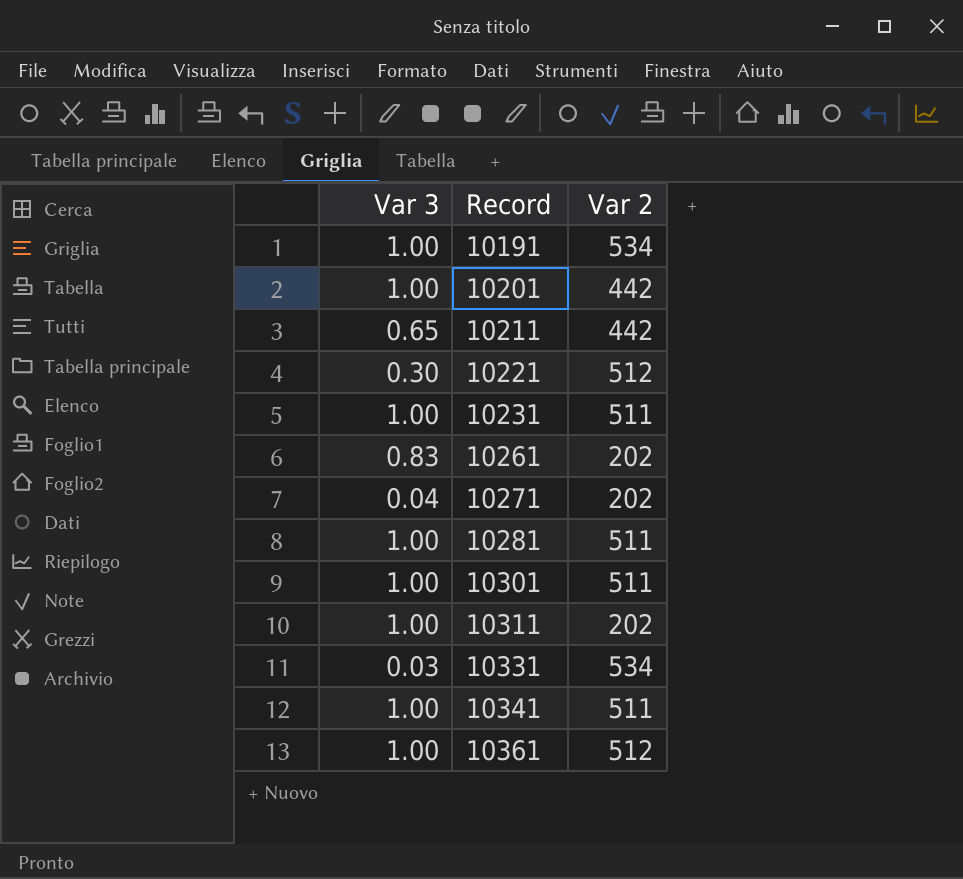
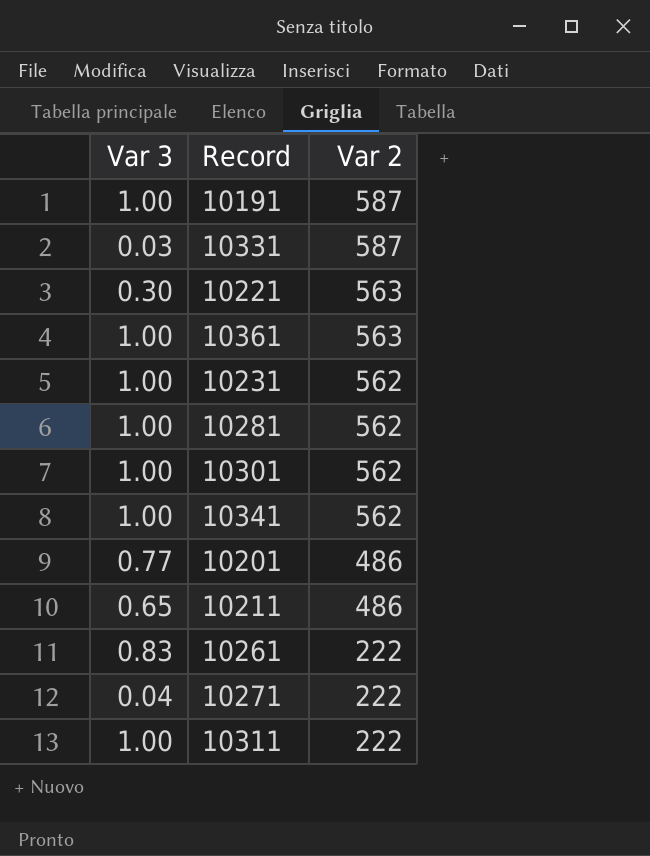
row order: Record ascending -> Var 2 descending
10191 | Var 2: 534 -> 587
10331 | Var 2: 534 -> 587
10221 | Var 2: 512 -> 563
10361 | Var 2: 512 -> 563
10231 | Var 2: 511 -> 562
10281 | Var 2: 511 -> 562
10301 | Var 2: 511 -> 562
10341 | Var 2: 511 -> 562
10201 | Var 3: 1.00 -> 0.77
10201 | Var 2: 442 -> 486
10211 | Var 2: 442 -> 486
10261 | Var 2: 202 -> 222
10271 | Var 2: 202 -> 222
10311 | Var 2: 202 -> 222

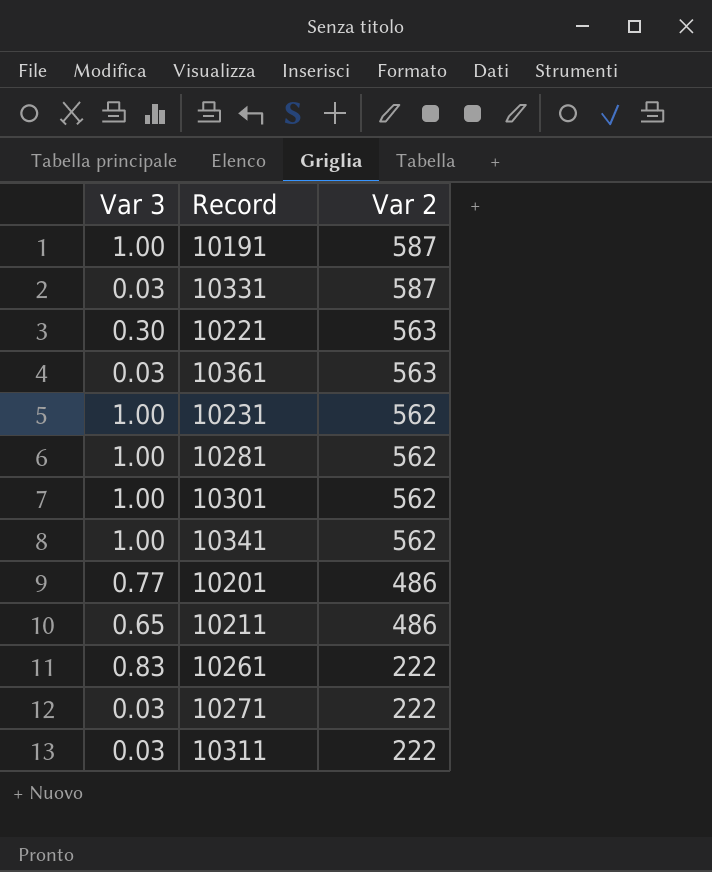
10361 | Var 3: 1.00 -> 0.03
10271 | Var 3: 0.04 -> 0.03
10311 | Var 3: 1.00 -> 0.03

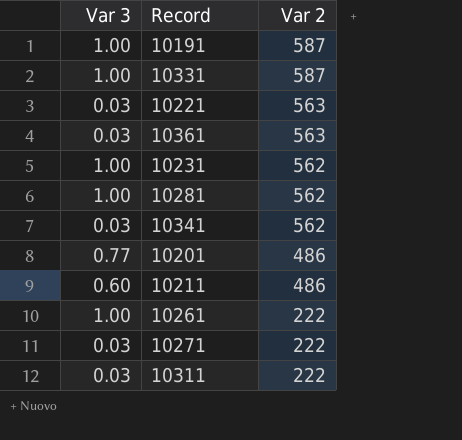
row 10301: 1.00 | 562 -> none
10331 | Var 3: 0.03 -> 1.00
10221 | Var 3: 0.30 -> 0.03
10341 | Var 3: 1.00 -> 0.03
10211 | Var 3: 0.65 -> 0.60
10261 | Var 3: 0.83 -> 1.00

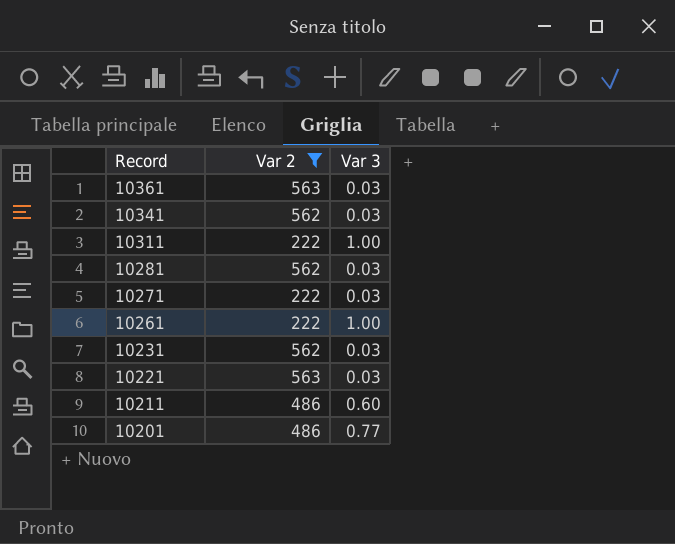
filter: none -> Var 2 != 587
row order: Var 2 descending -> Record descending
column Var 3 | position: 1 -> 3
10311 | Var 3: 0.03 -> 1.00
10281 | Var 3: 1.00 -> 0.03
10231 | Var 3: 1.00 -> 0.03

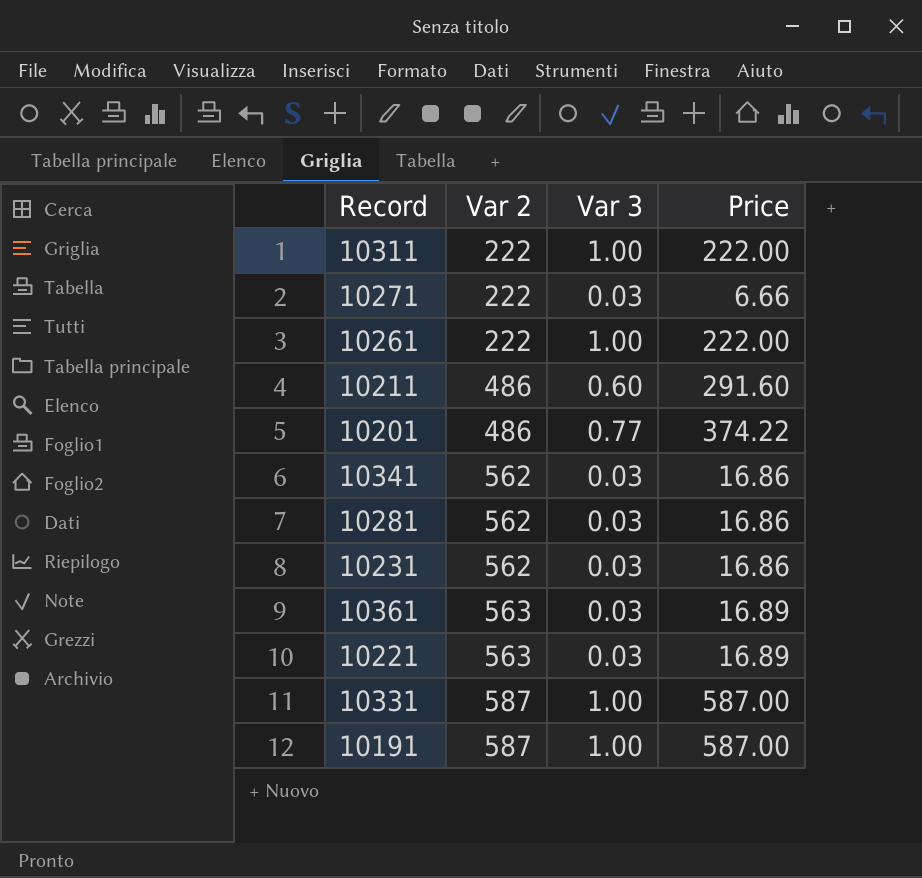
filter: Var 2 != 587 -> none
row order: Record descending -> Var 2 ascending
column Price | formula: none -> [Var 2] * [Var 3]

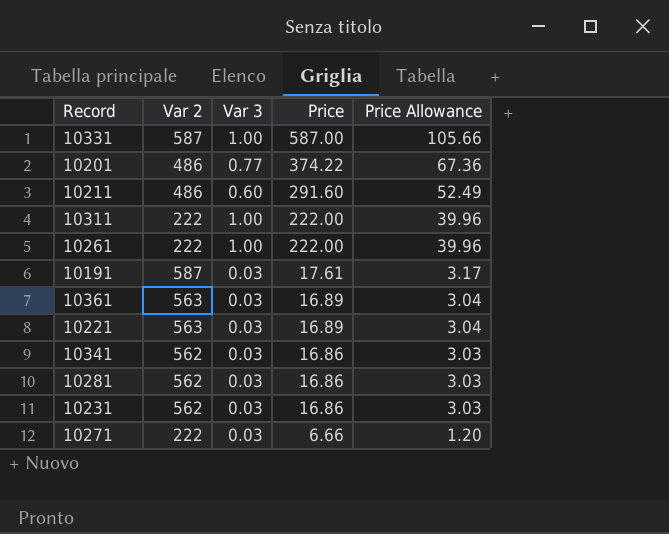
row order: Var 2 ascending -> Price descending
column Price Allowance | formula: none -> [Price] * 0.18
10191 | Var 3: 1.00 -> 0.03
10191 | Price: 587.00 -> 17.61

